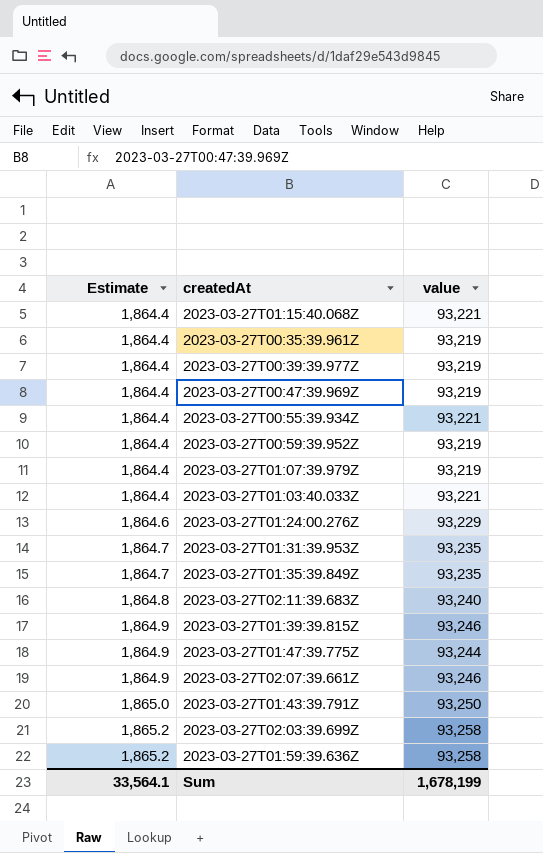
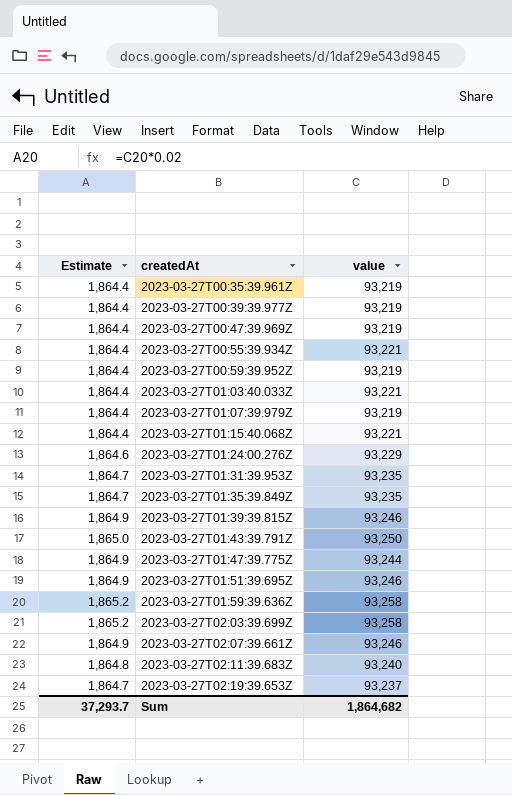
row order: Estimate ascending -> createdAt ascending
row 2023-03-27T01:51:39.695Z: none -> 1,864.9 | 93,246
row 2023-03-27T02:19:39.653Z: none -> 1,864.7 | 93,237
Sum | Estimate: 33,564.1 -> 37,293.7
Sum | value: 1,678,199 -> 1,864,682

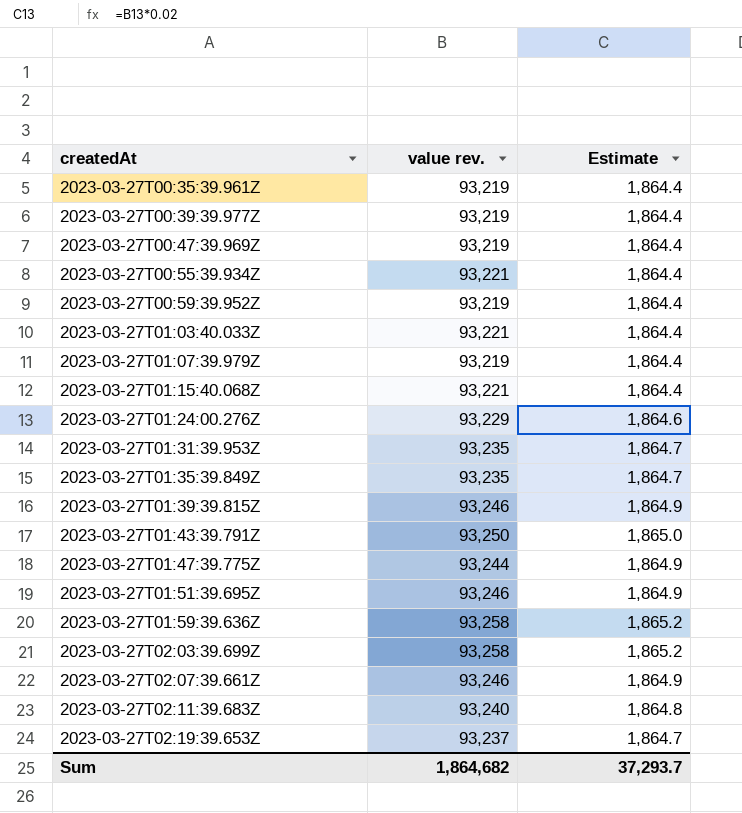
column name: value -> value rev.
column Estimate | position: 1 -> 3

